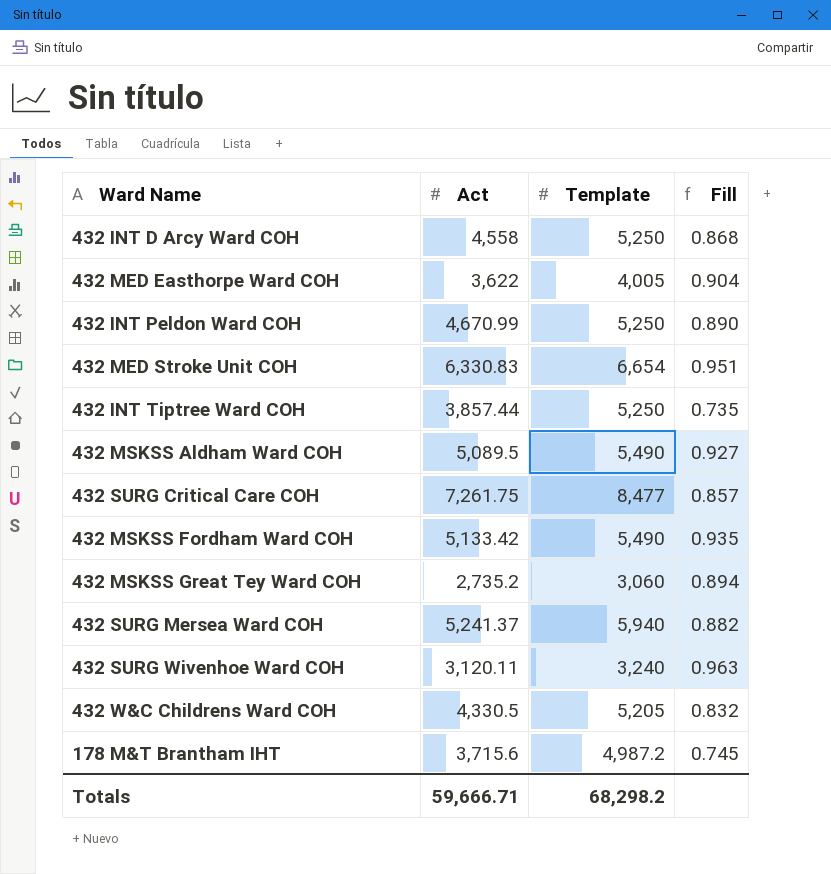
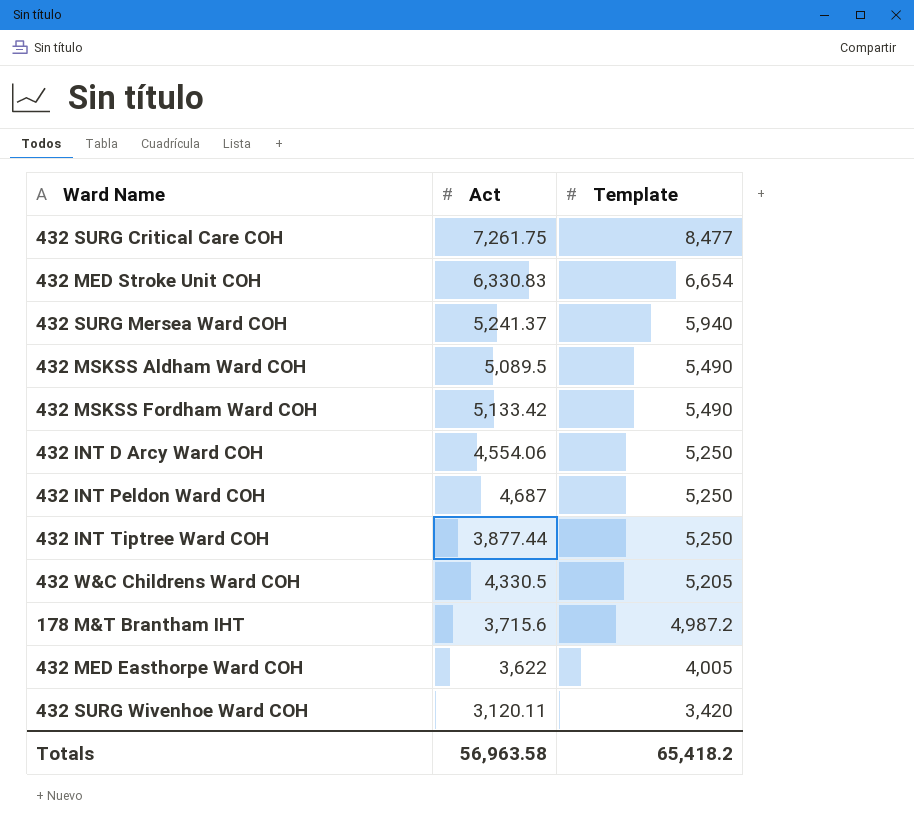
row order: none -> Template descending
column Fill | formula: [Act] / [Template] -> none
row 432 MSKSS Great Tey Ward COH: 2,735.2 | 3,060 | 0.894 -> none
432 INT D Arcy Ward COH | Act: 4,558 -> 4,554.06
432 INT Peldon Ward COH | Act: 4,670.99 -> 4,687
432 INT Tiptree Ward COH | Act: 3,857.44 -> 3,877.44
432 SURG Wivenhoe Ward COH | Template: 3,240 -> 3,420
Totals | Act: 59,666.71 -> 56,963.58
Totals | Template: 68,298.2 -> 65,418.2

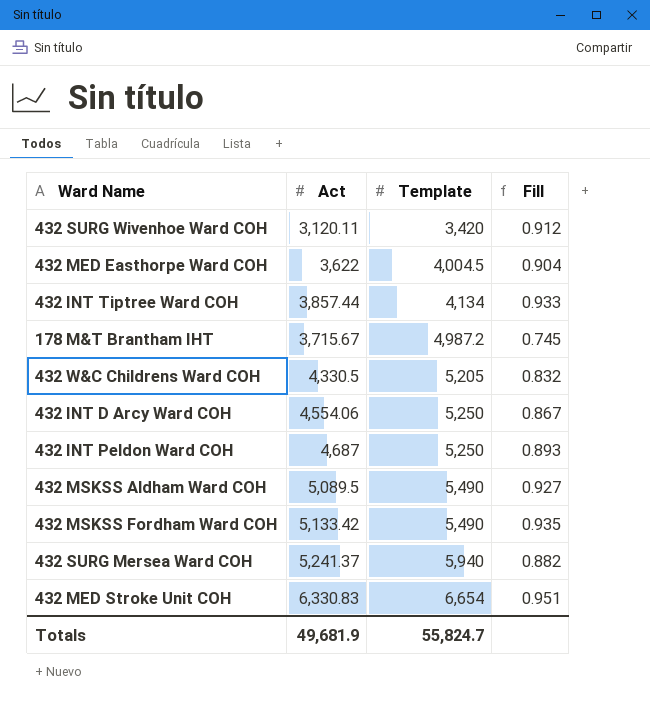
row order: Template descending -> Template ascending
column Fill | formula: none -> [Act] / [Template]
row 432 SURG Critical Care COH: 7,261.75 | 8,477 -> none
432 MED Easthorpe Ward COH | Template: 4,005 -> 4,004.5
432 INT Tiptree Ward COH | Act: 3,877.44 -> 3,857.44
432 INT Tiptree Ward COH | Template: 5,250 -> 4,134
178 M&T Brantham IHT | Act: 3,715.6 -> 3,715.67
Totals | Act: 56,963.58 -> 49,681.9
Totals | Template: 65,418.2 -> 55,824.7

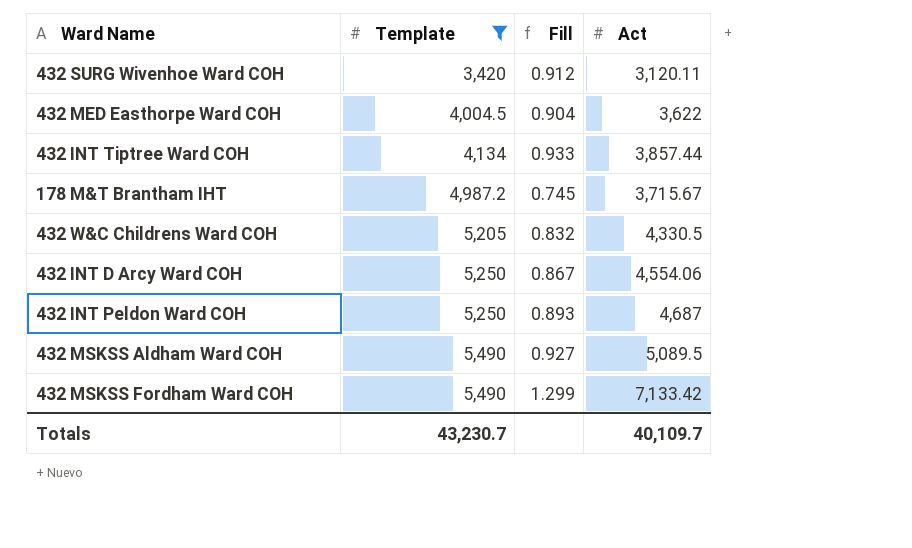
filter: none -> Template <= 5,490
column Act | position: 2 -> 4
432 MSKSS Fordham Ward COH | Fill: 0.935 -> 1.299
432 MSKSS Fordham Ward COH | Act: 5,133.42 -> 7,133.42
Totals | Template: 55,824.7 -> 43,230.7
Totals | Act: 49,681.9 -> 40,109.7

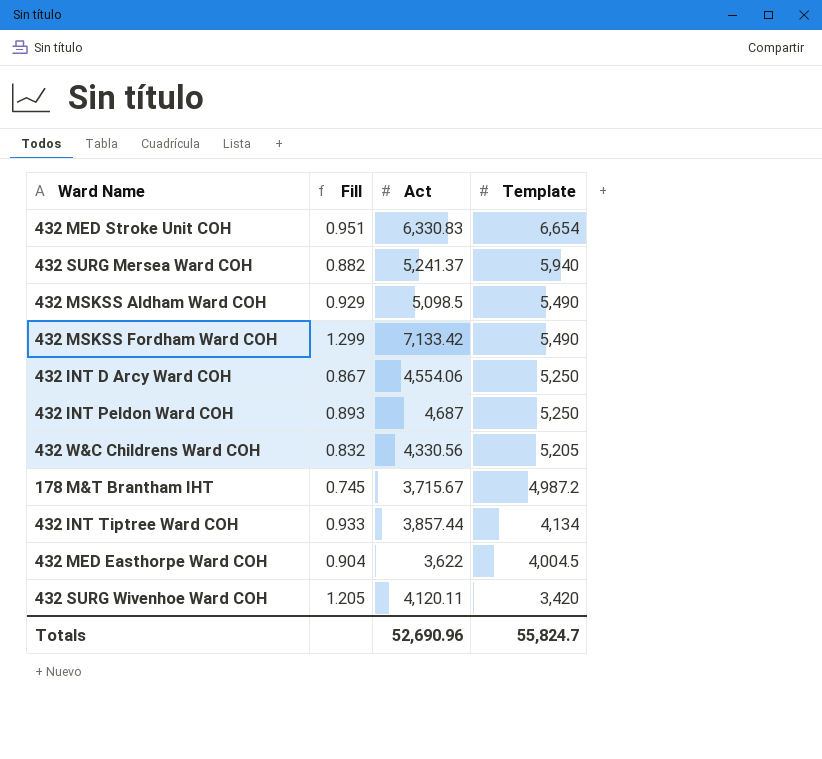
filter: Template <= 5,490 -> none
row order: Template ascending -> Template descending
column Template | position: 2 -> 4
432 MSKSS Aldham Ward COH | Fill: 0.927 -> 0.929
432 MSKSS Aldham Ward COH | Act: 5,089.5 -> 5,098.5
432 W&C Childrens Ward COH | Act: 4,330.5 -> 4,330.56
432 SURG Wivenhoe Ward COH | Fill: 0.912 -> 1.205
432 SURG Wivenhoe Ward COH | Act: 3,120.11 -> 4,120.11
Totals | Act: 40,109.7 -> 52,690.96
Totals | Template: 43,230.7 -> 55,824.7

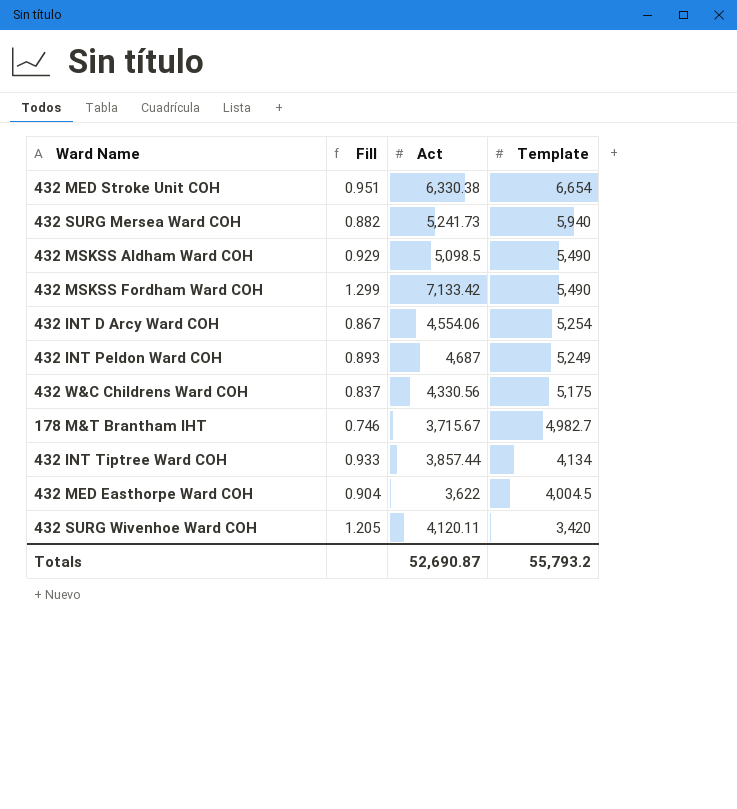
432 MED Stroke Unit COH | Act: 6,330.83 -> 6,330.38
432 SURG Mersea Ward COH | Act: 5,241.37 -> 5,241.73
432 INT D Arcy Ward COH | Template: 5,250 -> 5,254
432 INT Peldon Ward COH | Template: 5,250 -> 5,249
432 W&C Childrens Ward COH | Fill: 0.832 -> 0.837
432 W&C Childrens Ward COH | Template: 5,205 -> 5,175
178 M&T Brantham IHT | Fill: 0.745 -> 0.746
178 M&T Brantham IHT | Template: 4,987.2 -> 4,982.7
Totals | Act: 52,690.96 -> 52,690.87
Totals | Template: 55,824.7 -> 55,793.2

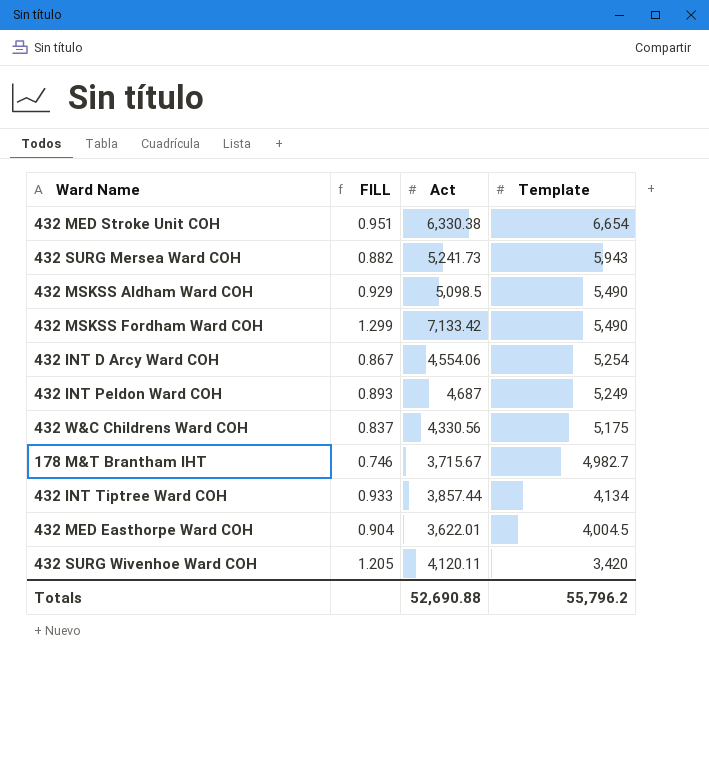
column name: Fill -> FILL
432 SURG Mersea Ward COH | Template: 5,940 -> 5,943
432 MED Easthorpe Ward COH | Act: 3,622 -> 3,622.01
Totals | Act: 52,690.87 -> 52,690.88
Totals | Template: 55,793.2 -> 55,796.2

